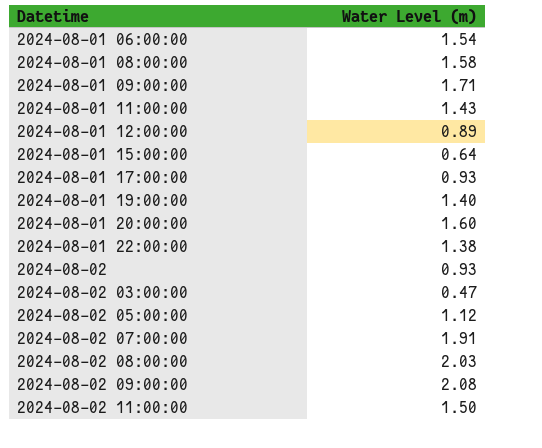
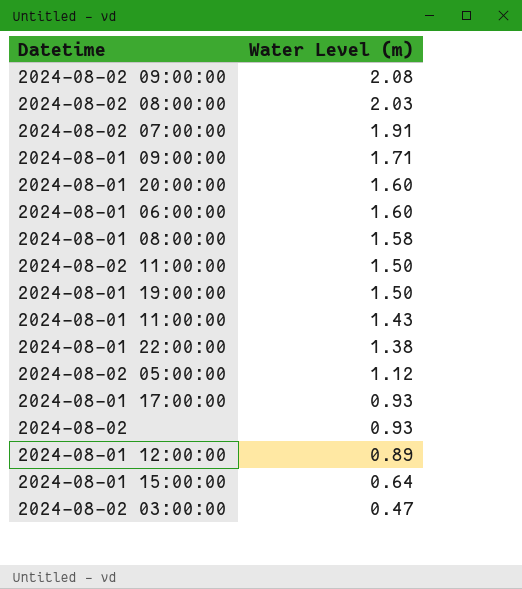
row order: Datetime ascending -> Water Level (m) descending
2024-08-01 06:00:00 | Water Level (m): 1.54 -> 1.60
2024-08-01 19:00:00 | Water Level (m): 1.40 -> 1.50

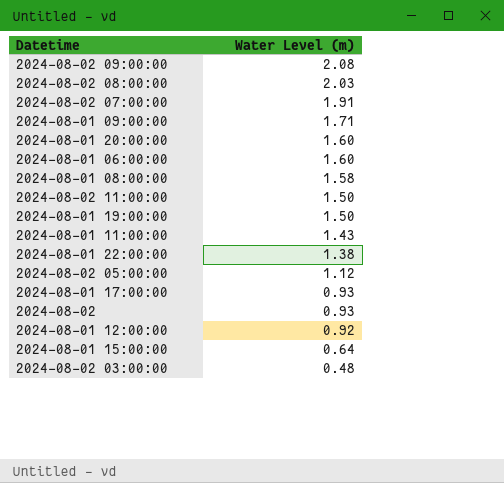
2024-08-01 12:00:00 | Water Level (m): 0.89 -> 0.92
2024-08-02 03:00:00 | Water Level (m): 0.47 -> 0.48

